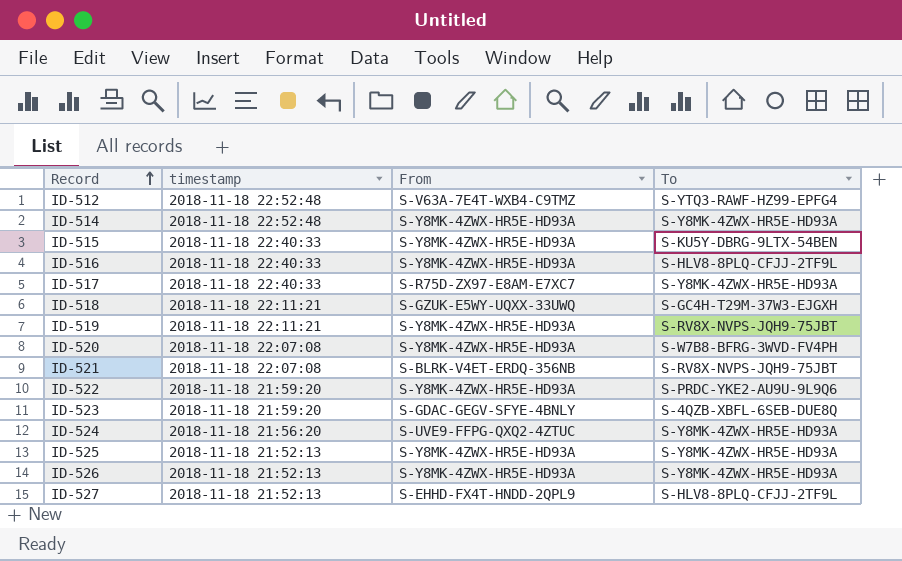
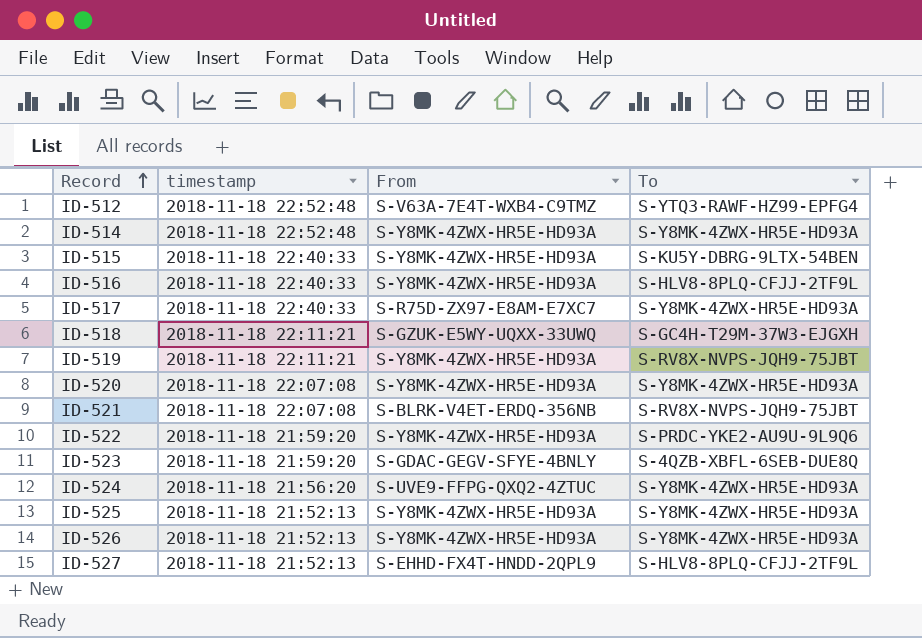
ID-520 | To: S-W7B8-BFRG-3WVD-FV4PH -> S-Y8MK-4ZWX-HR5E-HD93A

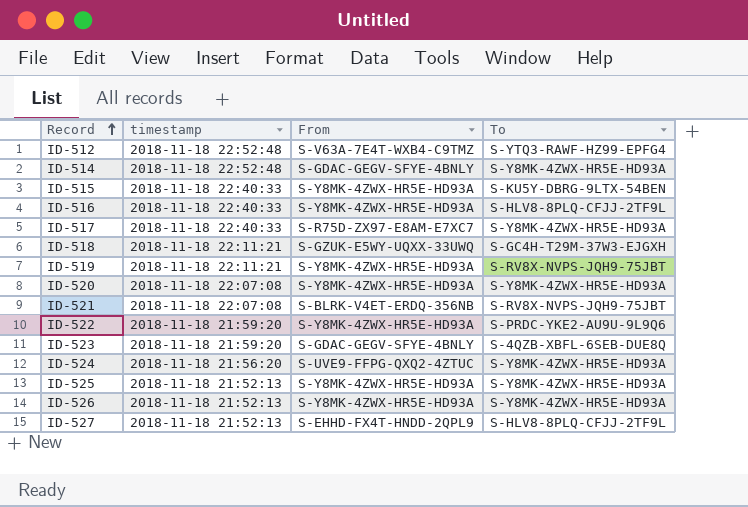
ID-514 | From: S-Y8MK-4ZWX-HR5E-HD93A -> S-GDAC-GEGV-SFYE-4BNLY

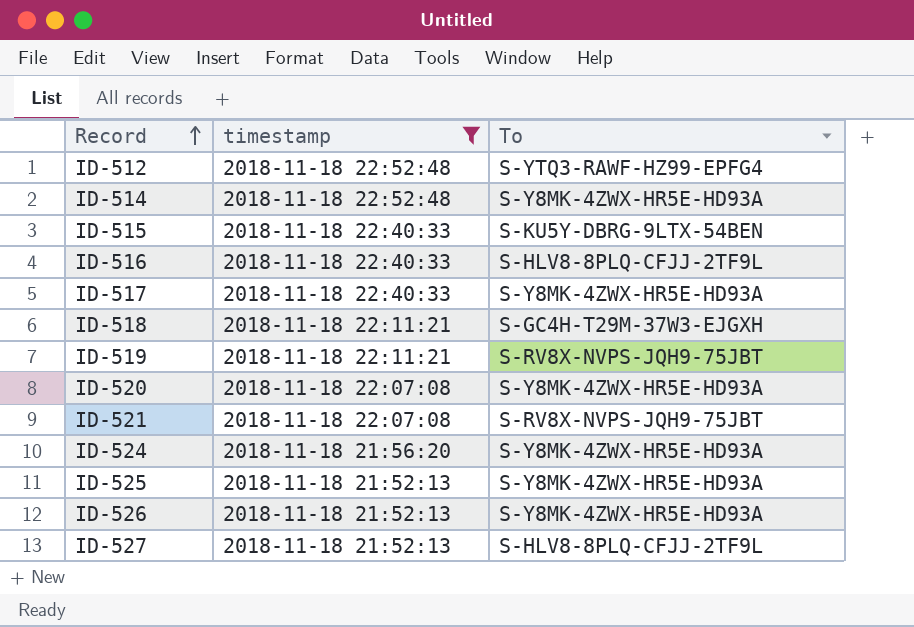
filter: none -> timestamp != 2018-11-18 21:59:20
column From | position: 3 -> none

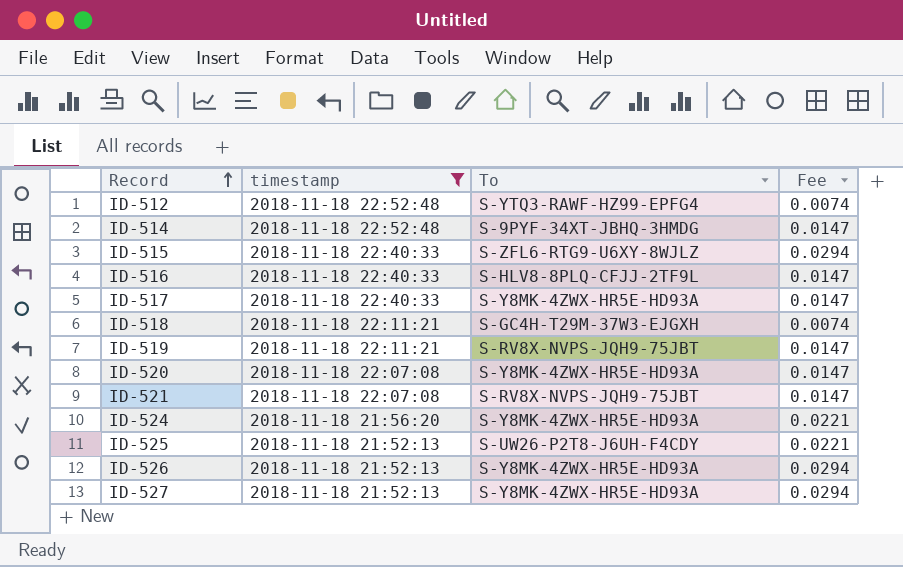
column Fee | position: none -> 4
ID-514 | To: S-Y8MK-4ZWX-HR5E-HD93A -> S-9PYF-34XT-JBHQ-3HMDG
ID-515 | To: S-KU5Y-DBRG-9LTX-54BEN -> S-ZFL6-RTG9-U6XY-8WJLZ
ID-525 | To: S-Y8MK-4ZWX-HR5E-HD93A -> S-UW26-P2T8-J6UH-F4CDY
ID-527 | To: S-HLV8-8PLQ-CFJJ-2TF9L -> S-Y8MK-4ZWX-HR5E-HD93A

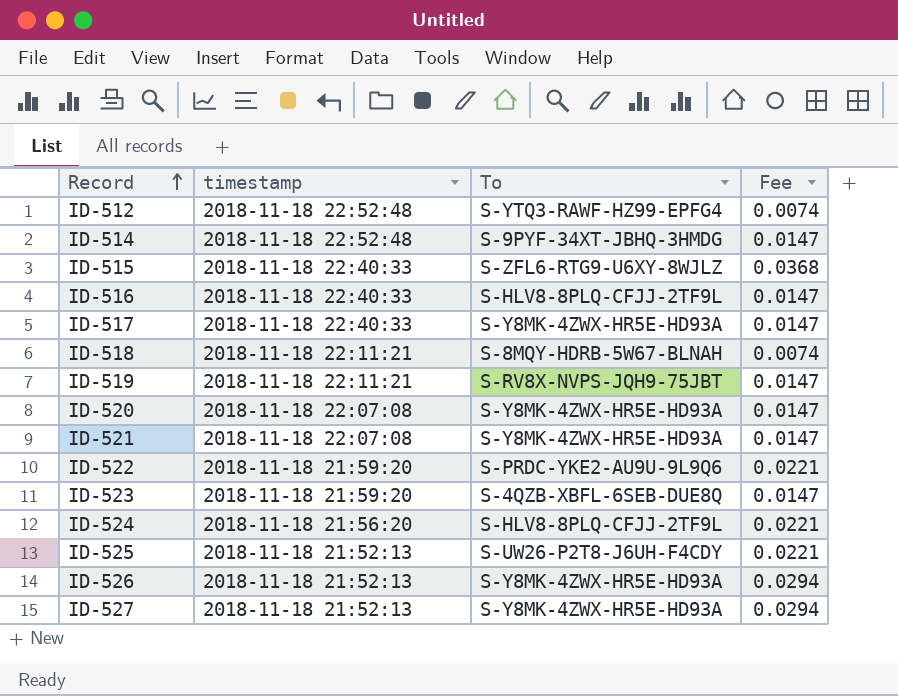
filter: timestamp != 2018-11-18 21:59:20 -> none
ID-515 | Fee: 0.0294 -> 0.0368
ID-518 | To: S-GC4H-T29M-37W3-EJGXH -> S-8MQY-HDRB-5W67-BLNAH
ID-521 | To: S-RV8X-NVPS-JQH9-75JBT -> S-Y8MK-4ZWX-HR5E-HD93A
ID-524 | To: S-Y8MK-4ZWX-HR5E-HD93A -> S-HLV8-8PLQ-CFJJ-2TF9L

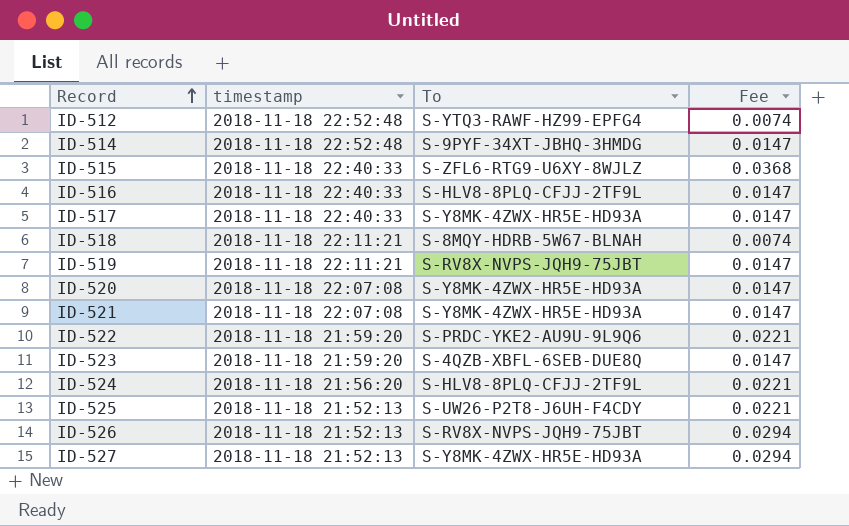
ID-526 | To: S-Y8MK-4ZWX-HR5E-HD93A -> S-RV8X-NVPS-JQH9-75JBT

